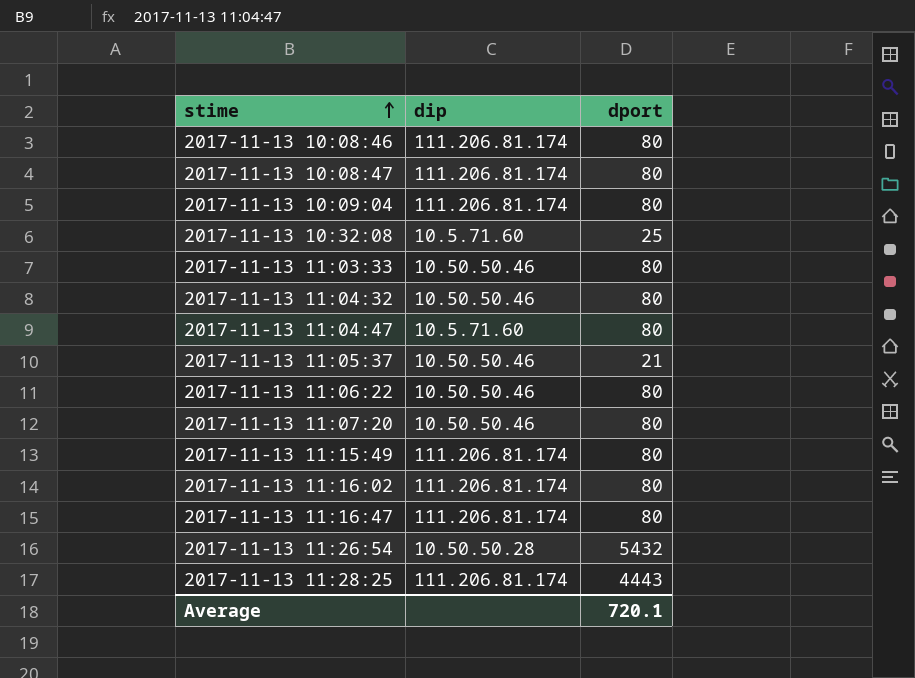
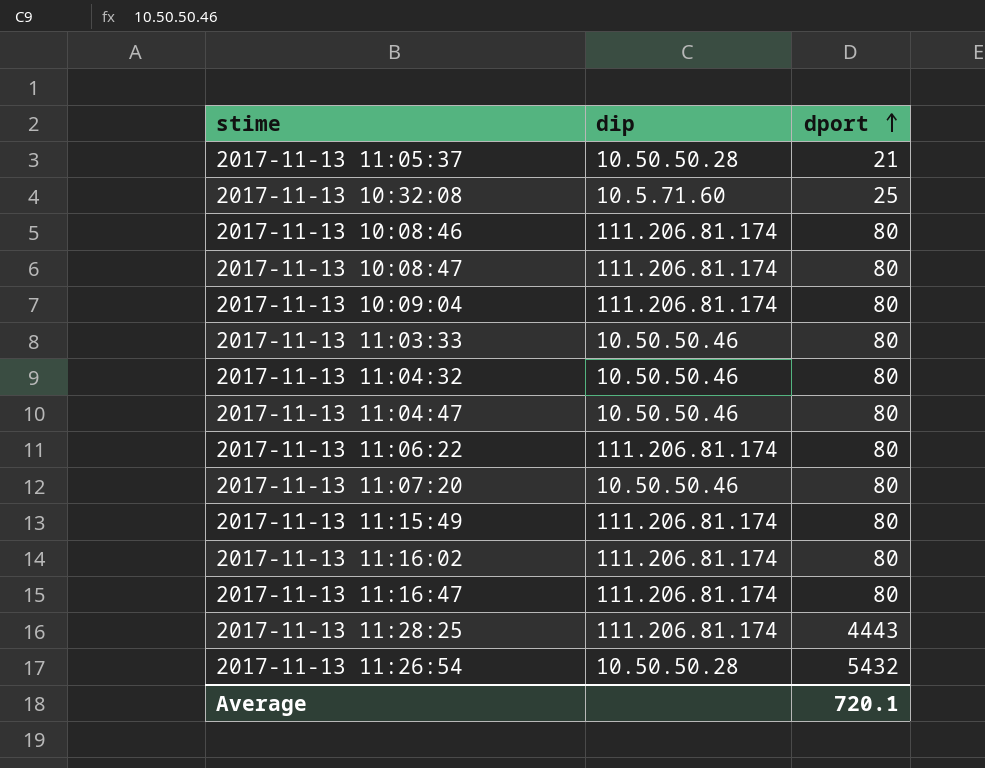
row order: stime ascending -> dport ascending
2017-11-13 11:05:37 | dip: 10.50.50.46 -> 10.50.50.28
2017-11-13 11:04:47 | dip: 10.5.71.60 -> 10.50.50.46
2017-11-13 11:06:22 | dip: 10.50.50.46 -> 111.206.81.174

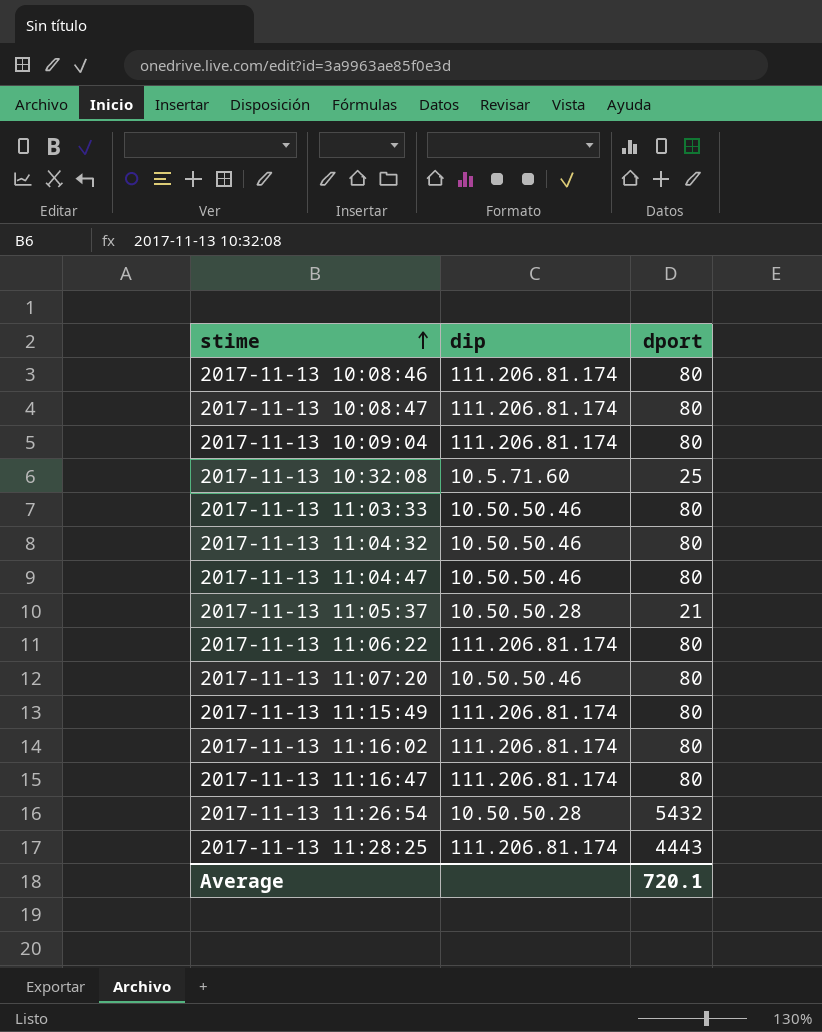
row order: dport ascending -> stime ascending

